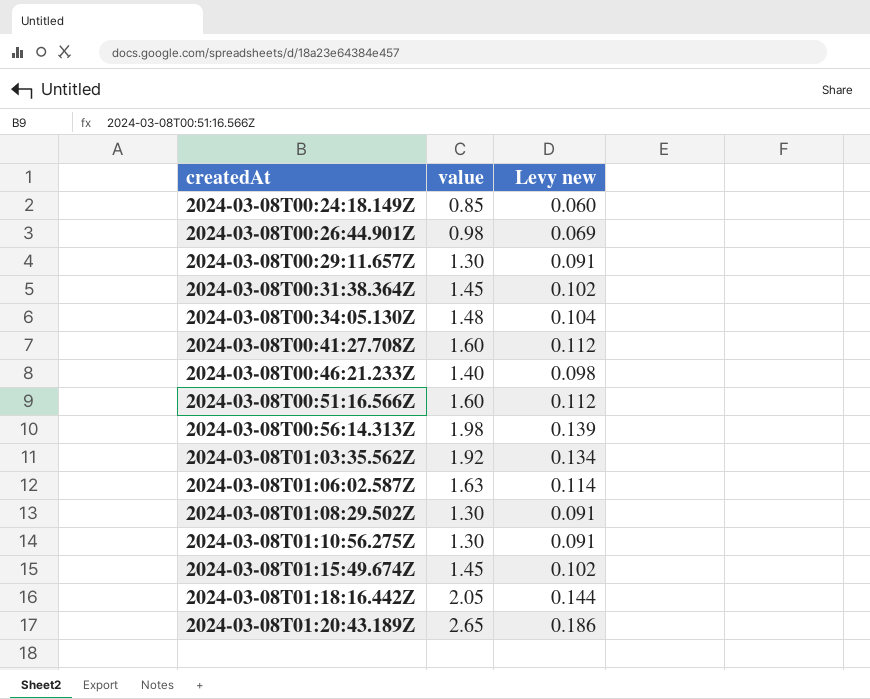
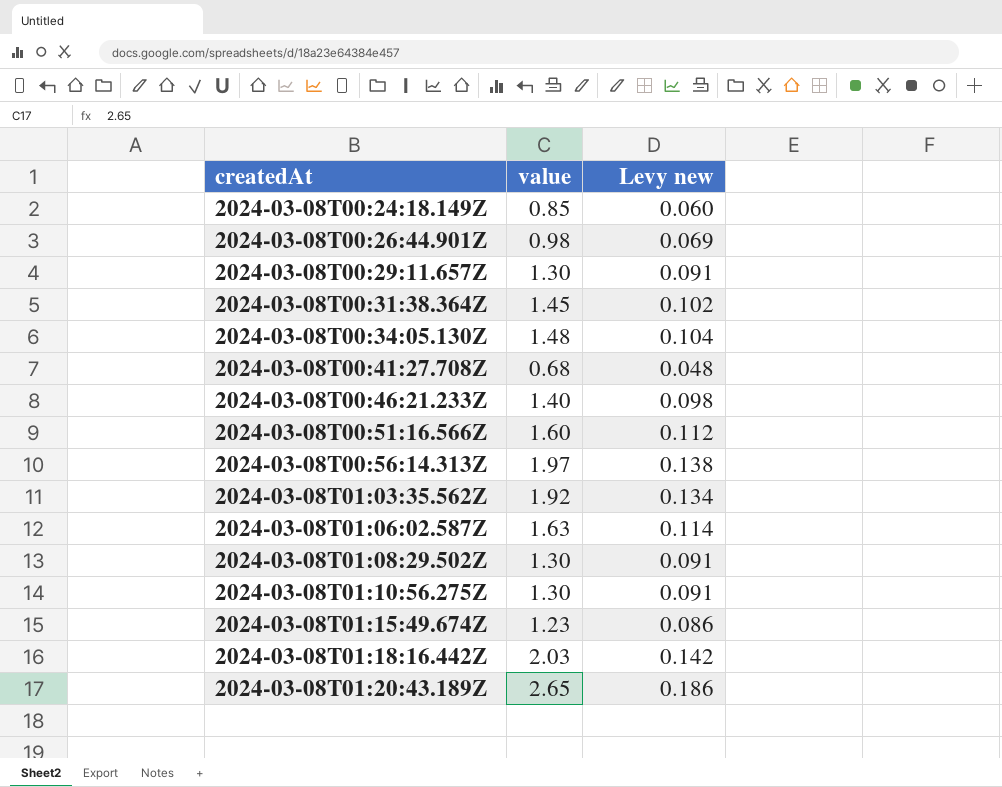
2024-03-08T00:41:27.708Z | value: 1.60 -> 0.68
2024-03-08T00:41:27.708Z | Levy new: 0.112 -> 0.048
2024-03-08T00:56:14.313Z | value: 1.98 -> 1.97
2024-03-08T00:56:14.313Z | Levy new: 0.139 -> 0.138
2024-03-08T01:15:49.674Z | value: 1.45 -> 1.23
2024-03-08T01:15:49.674Z | Levy new: 0.102 -> 0.086
2024-03-08T01:18:16.442Z | value: 2.05 -> 2.03
2024-03-08T01:18:16.442Z | Levy new: 0.144 -> 0.142

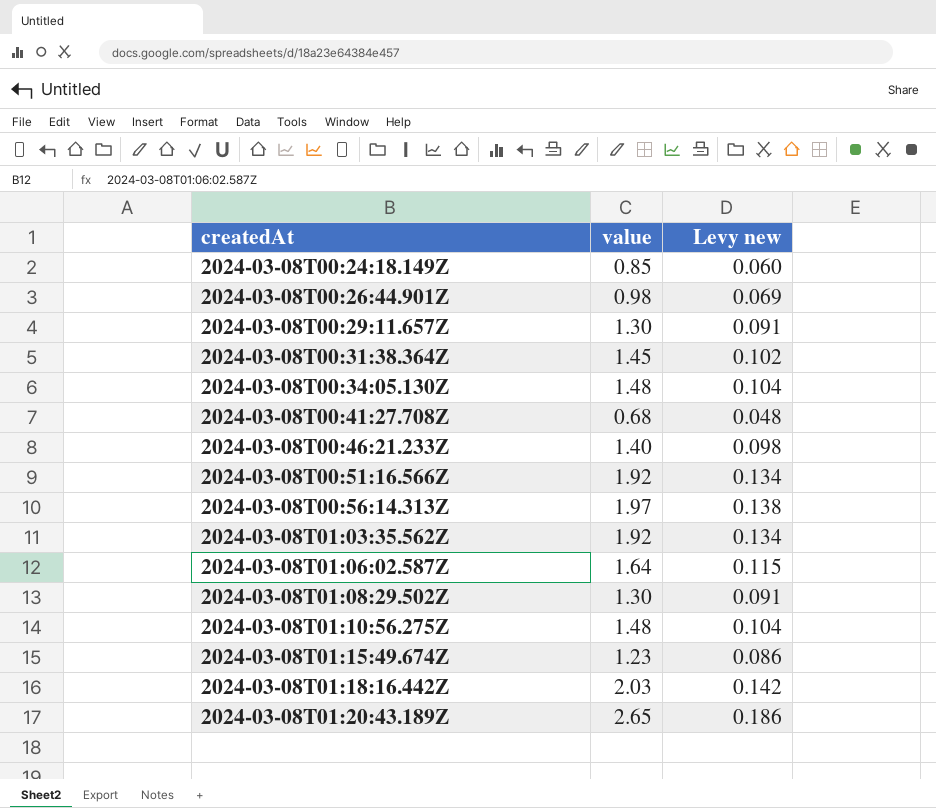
2024-03-08T00:51:16.566Z | value: 1.60 -> 1.92
2024-03-08T00:51:16.566Z | Levy new: 0.112 -> 0.134
2024-03-08T01:06:02.587Z | value: 1.63 -> 1.64
2024-03-08T01:06:02.587Z | Levy new: 0.114 -> 0.115
2024-03-08T01:10:56.275Z | value: 1.30 -> 1.48
2024-03-08T01:10:56.275Z | Levy new: 0.091 -> 0.104

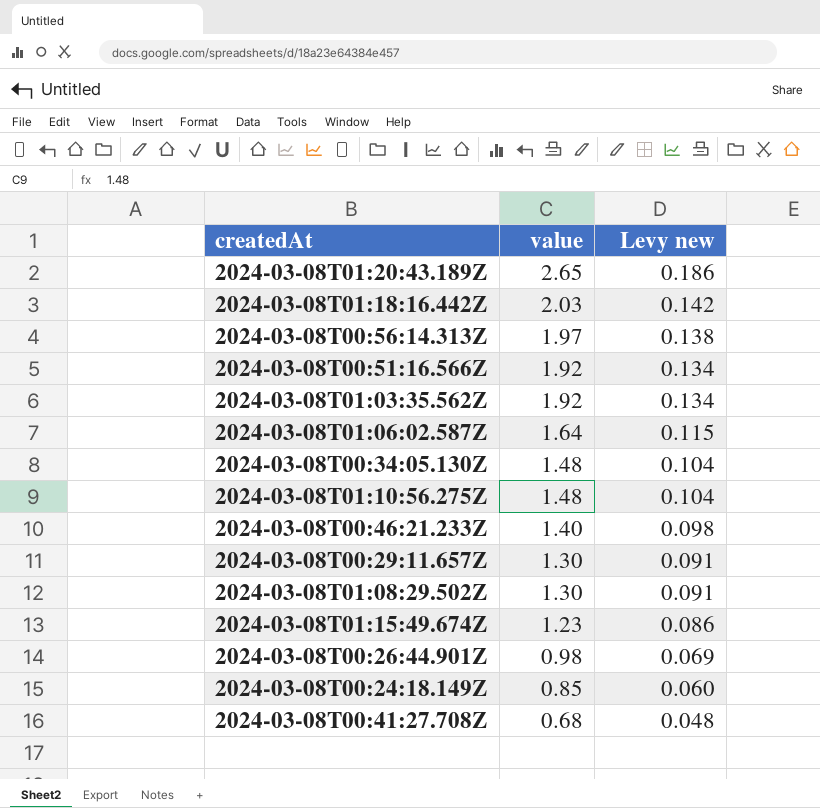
row order: createdAt ascending -> value descending
row 2024-03-08T00:31:38.364Z: 1.45 | 0.102 -> none

